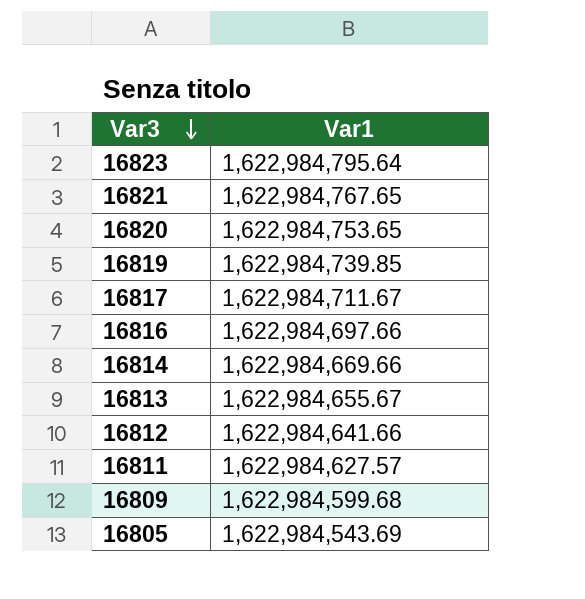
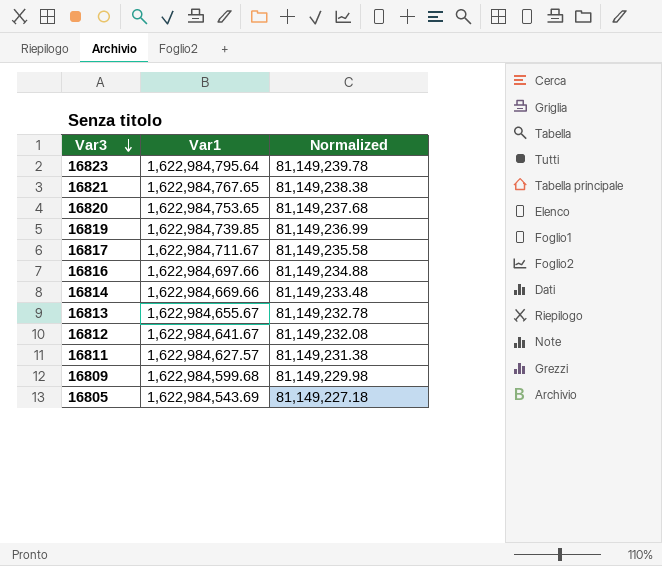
column Normalized | formula: none -> [Var1] * 0.05
16812 | Var1: 1,622,984,641.66 -> 1,622,984,641.67

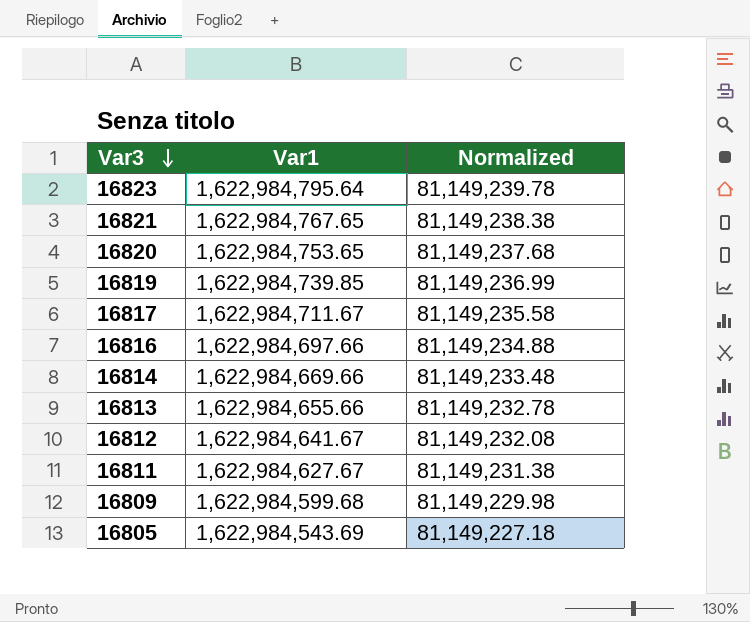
16813 | Var1: 1,622,984,655.67 -> 1,622,984,655.66
16811 | Var1: 1,622,984,627.57 -> 1,622,984,627.67

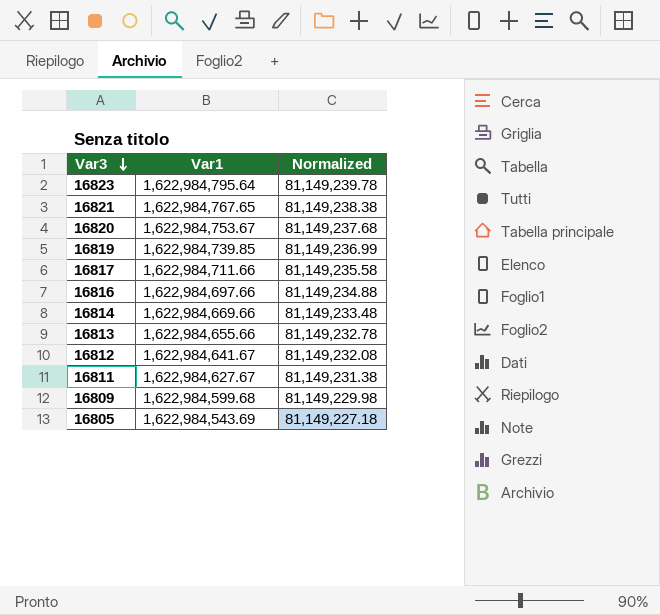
16820 | Var1: 1,622,984,753.65 -> 1,622,984,753.67
16817 | Var1: 1,622,984,711.67 -> 1,622,984,711.66

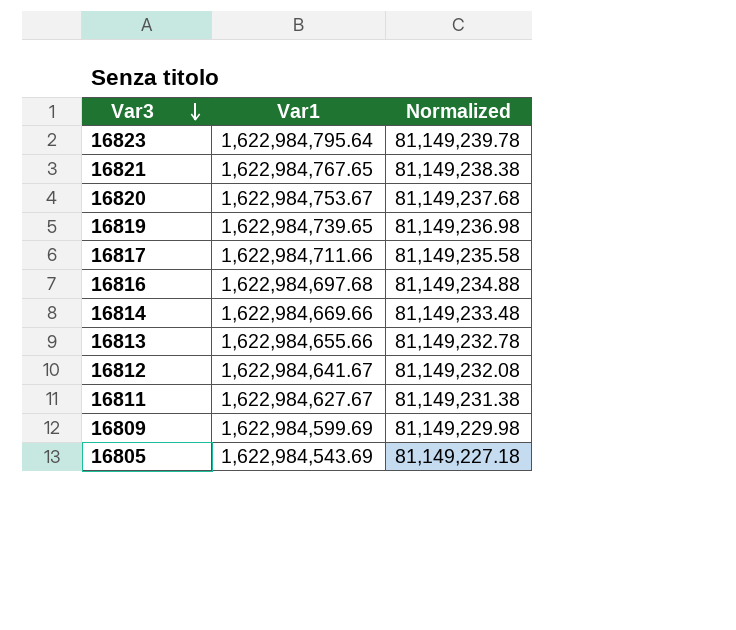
16819 | Var1: 1,622,984,739.85 -> 1,622,984,739.65
16819 | Normalized: 81,149,236.99 -> 81,149,236.98
16816 | Var1: 1,622,984,697.66 -> 1,622,984,697.68
16809 | Var1: 1,622,984,599.68 -> 1,622,984,599.69

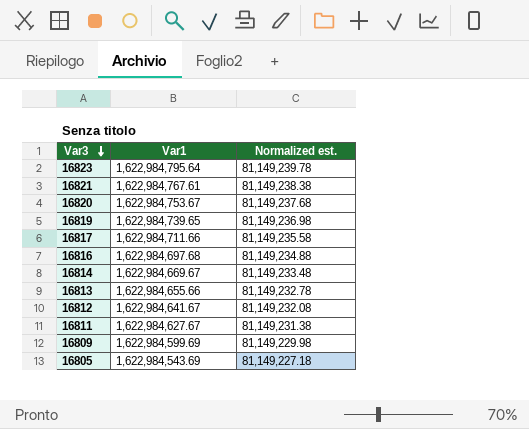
column name: Normalized -> Normalized est.
16821 | Var1: 1,622,984,767.65 -> 1,622,984,767.61
16814 | Var1: 1,622,984,669.66 -> 1,622,984,669.67

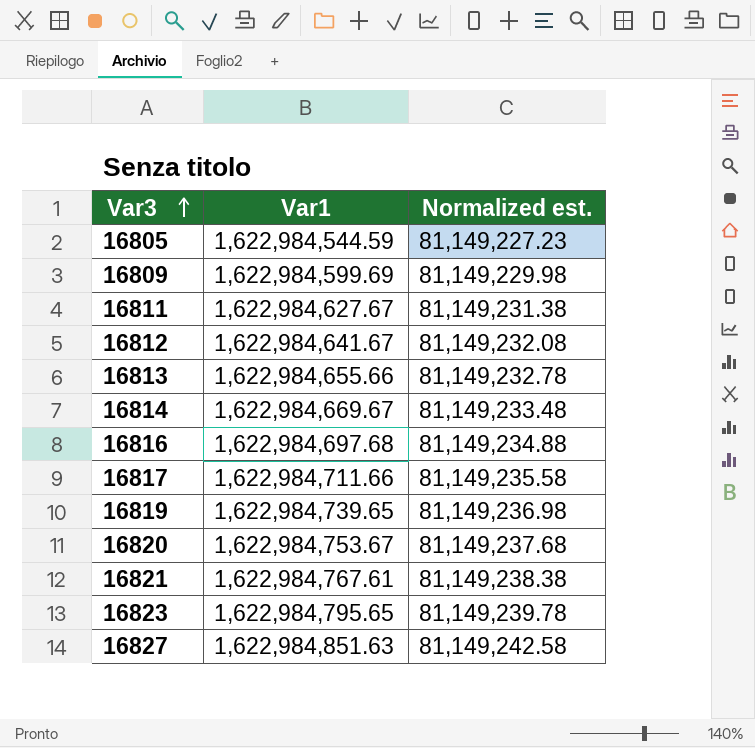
row order: Var3 descending -> Var3 ascending
16805 | Var1: 1,622,984,543.69 -> 1,622,984,544.59
16805 | Normalized est.: 81,149,227.18 -> 81,149,227.23
16823 | Var1: 1,622,984,795.64 -> 1,622,984,795.65
row 16827: none -> 1,622,984,851.63 | 81,149,242.58

